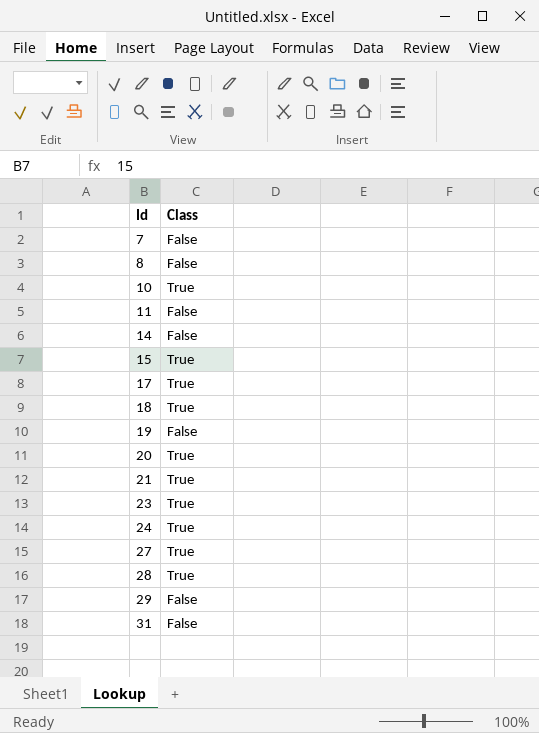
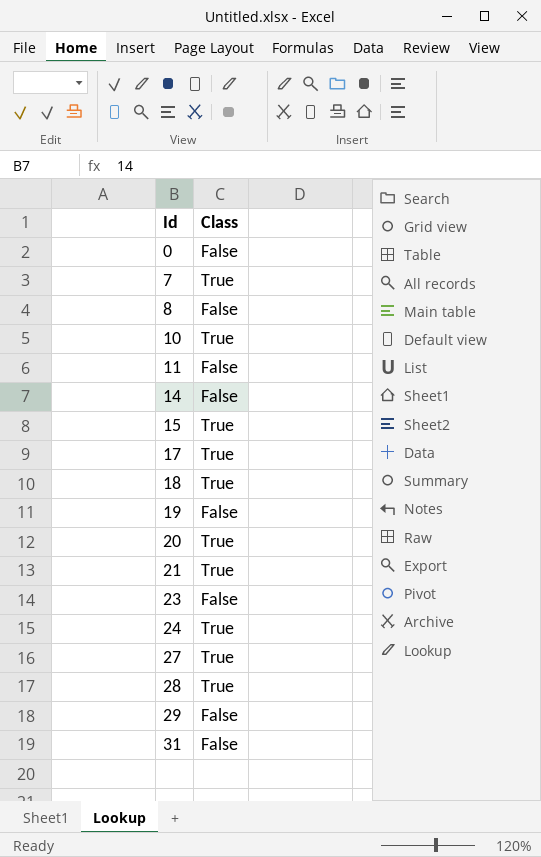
row 0: none -> False
7 | Class: False -> True
23 | Class: True -> False

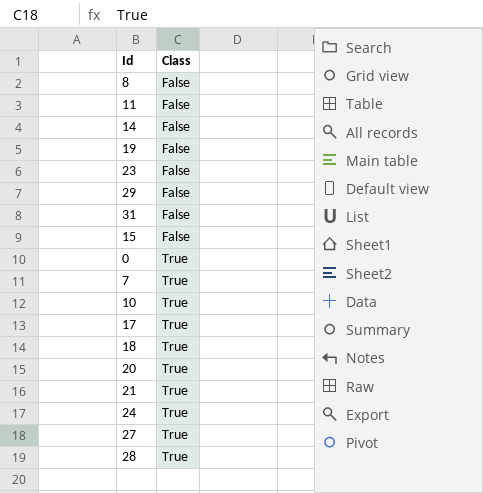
row order: Id ascending -> Class ascending
15 | Class: True -> False
0 | Class: False -> True

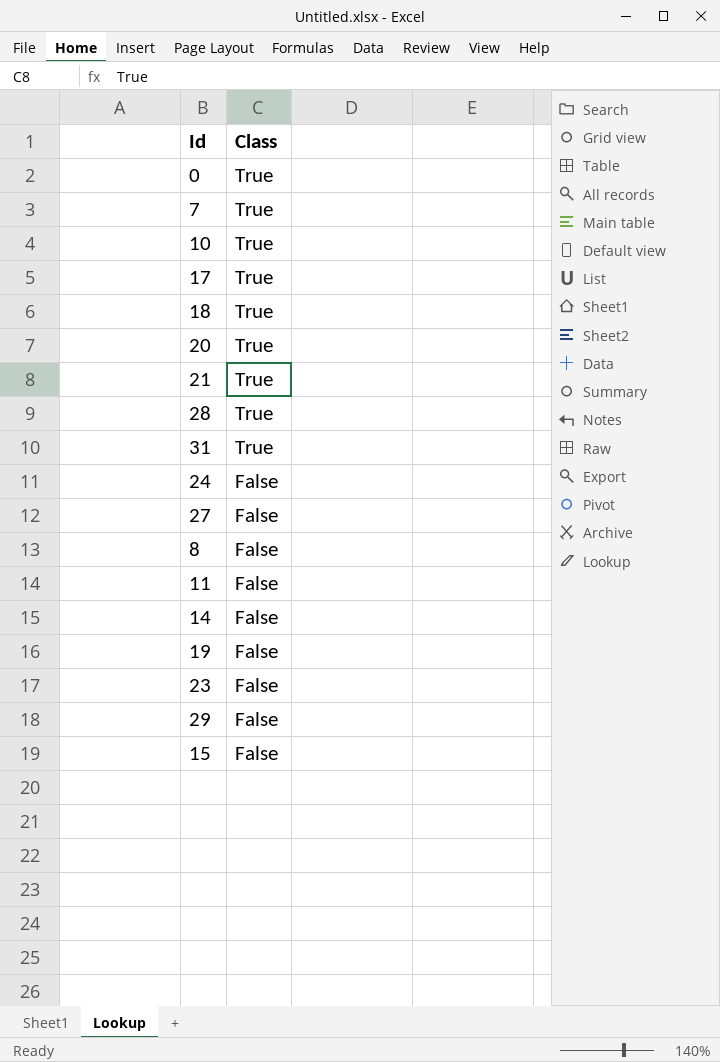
row order: Class ascending -> Class descending
31 | Class: False -> True
24 | Class: True -> False
27 | Class: True -> False

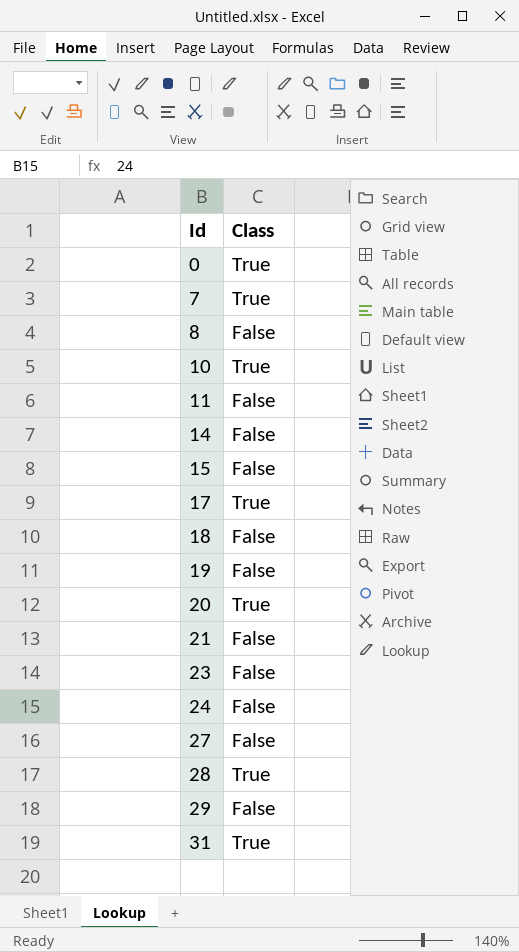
row order: Class descending -> Id ascending
18 | Class: True -> False
21 | Class: True -> False

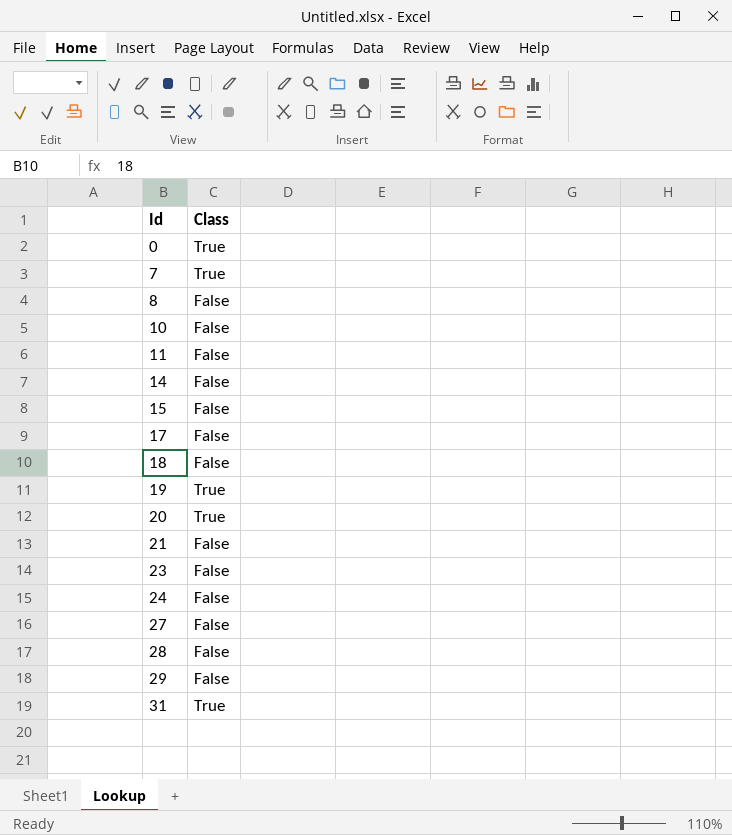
10 | Class: True -> False
17 | Class: True -> False
19 | Class: False -> True
28 | Class: True -> False

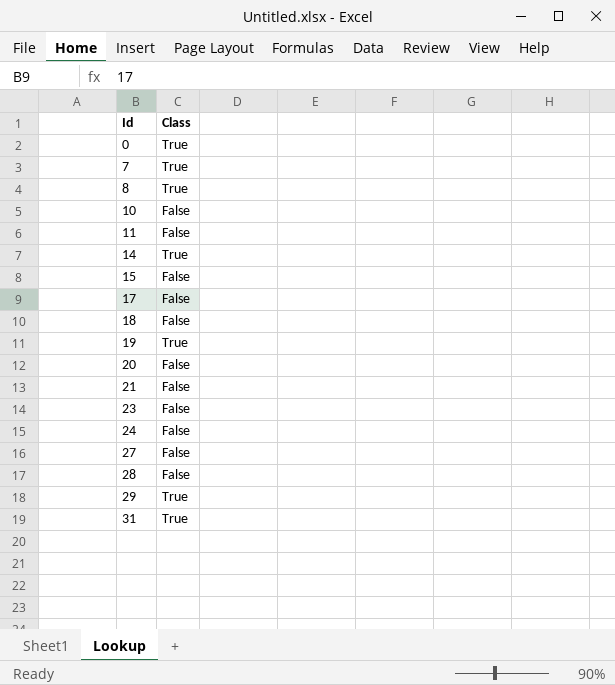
8 | Class: False -> True
14 | Class: False -> True
20 | Class: True -> False
29 | Class: False -> True

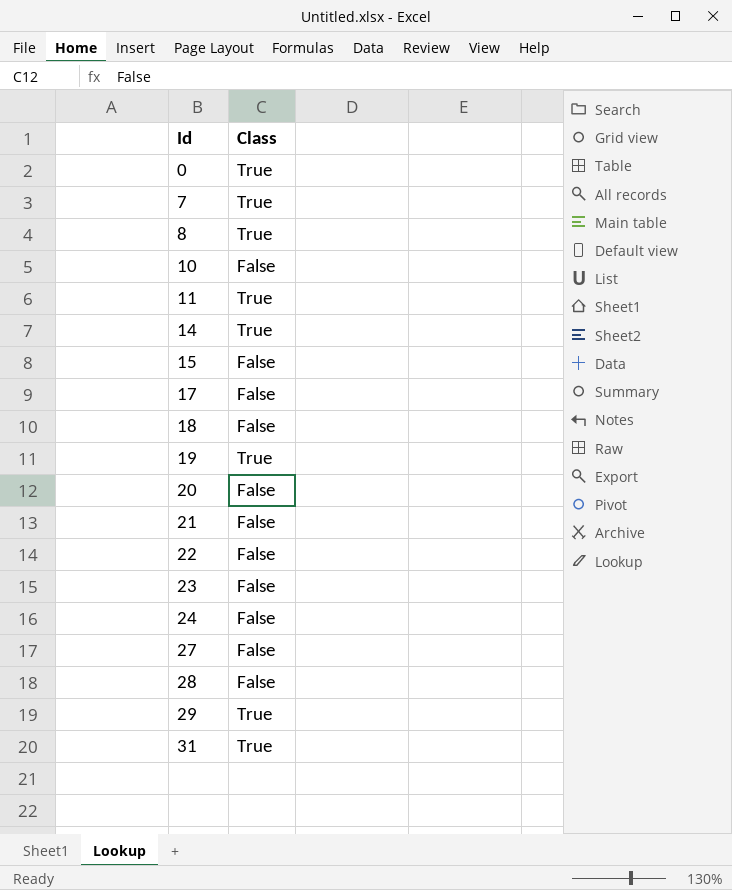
11 | Class: False -> True
row 22: none -> False

